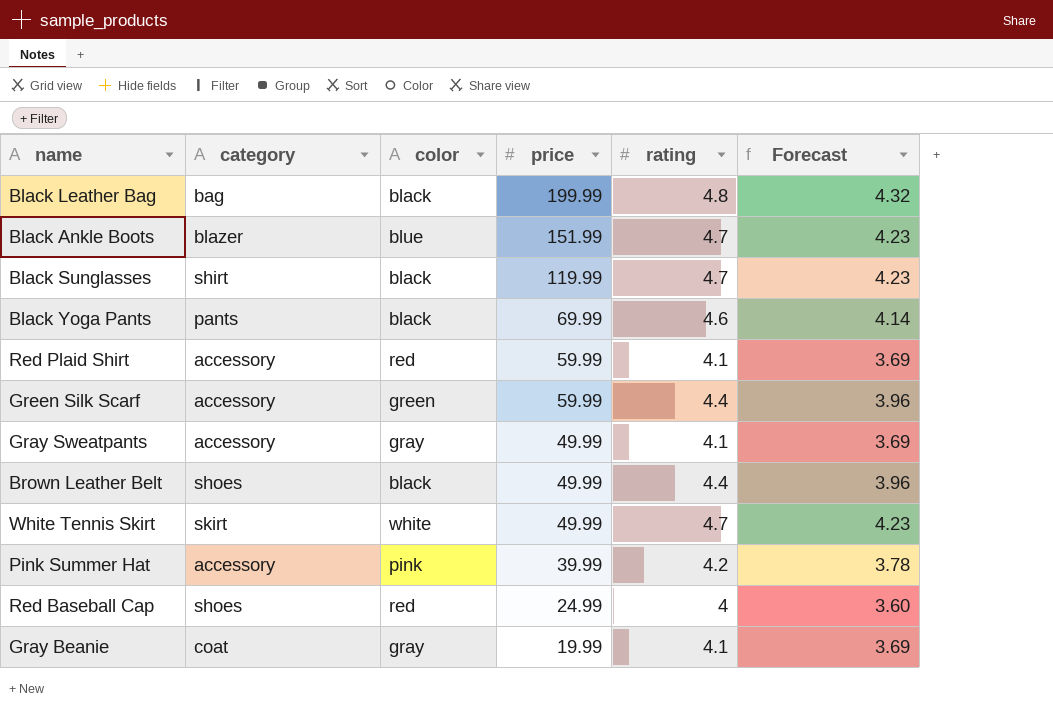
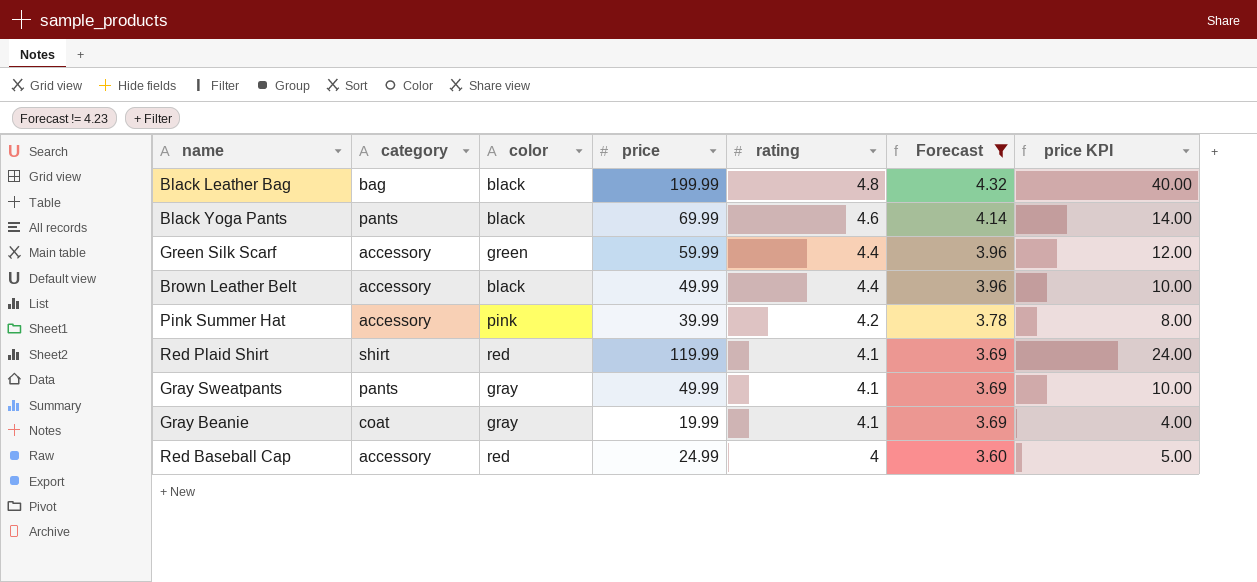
filter: none -> Forecast != 4.23
row order: price descending -> rating descending
column price KPI | formula: none -> [price] * 0.2
Brown Leather Belt | category: shoes -> accessory
Red Plaid Shirt | category: accessory -> shirt
Red Plaid Shirt | price: 59.99 -> 119.99
Gray Sweatpants | category: accessory -> pants
Red Baseball Cap | category: shoes -> accessory

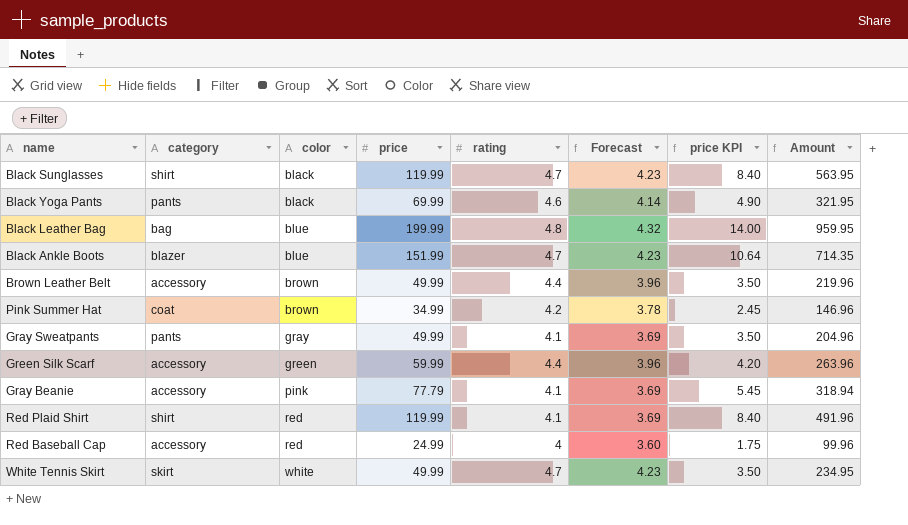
filter: Forecast != 4.23 -> none
row order: rating descending -> color ascending
column price KPI | formula: [price] * 0.2 -> [price] * 0.07
column Amount | formula: none -> [price] * [rating]
Black Leather Bag | color: black -> blue
Brown Leather Belt | color: black -> brown
Pink Summer Hat | category: accessory -> coat
Pink Summer Hat | color: pink -> brown
Pink Summer Hat | price: 39.99 -> 34.99
Gray Beanie | category: coat -> accessory
Gray Beanie | color: gray -> pink
Gray Beanie | price: 19.99 -> 77.79

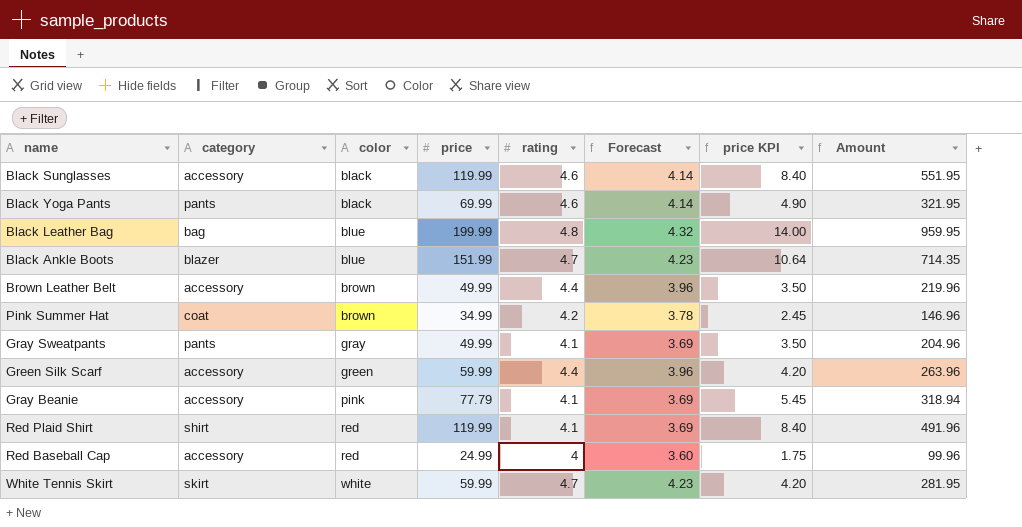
Black Sunglasses | category: shirt -> accessory
Black Sunglasses | rating: 4.7 -> 4.6
Black Sunglasses | Forecast: 4.23 -> 4.14
Black Sunglasses | Amount: 563.95 -> 551.95
White Tennis Skirt | price: 49.99 -> 59.99
White Tennis Skirt | price KPI: 3.50 -> 4.20
White Tennis Skirt | Amount: 234.95 -> 281.95

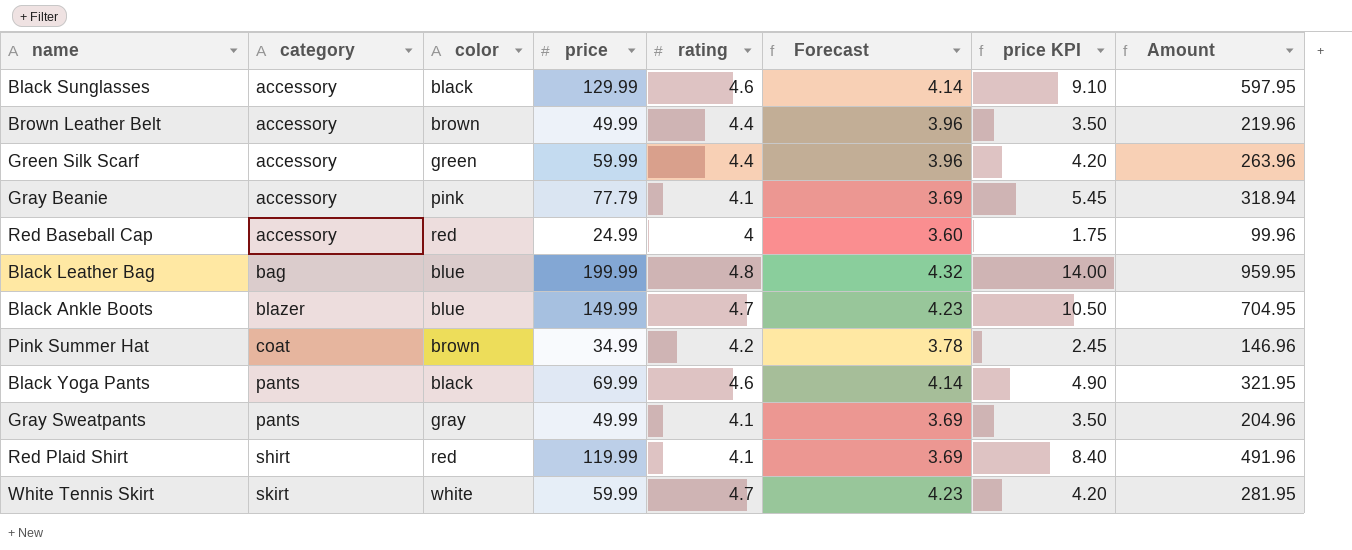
row order: color ascending -> category ascending
Black Sunglasses | price: 119.99 -> 129.99
Black Sunglasses | price KPI: 8.40 -> 9.10
Black Sunglasses | Amount: 551.95 -> 597.95
Black Ankle Boots | price: 151.99 -> 149.99
Black Ankle Boots | price KPI: 10.64 -> 10.50
Black Ankle Boots | Amount: 714.35 -> 704.95

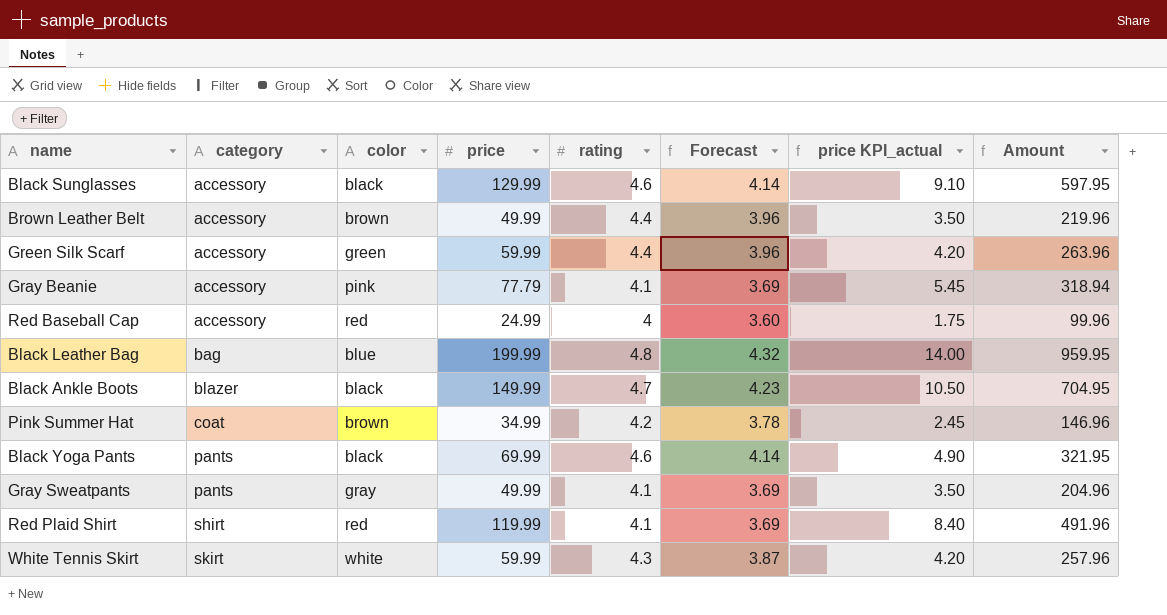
column name: price KPI -> price KPI_actual
Black Ankle Boots | color: blue -> black
White Tennis Skirt | rating: 4.7 -> 4.3
White Tennis Skirt | Forecast: 4.23 -> 3.87
White Tennis Skirt | Amount: 281.95 -> 257.96

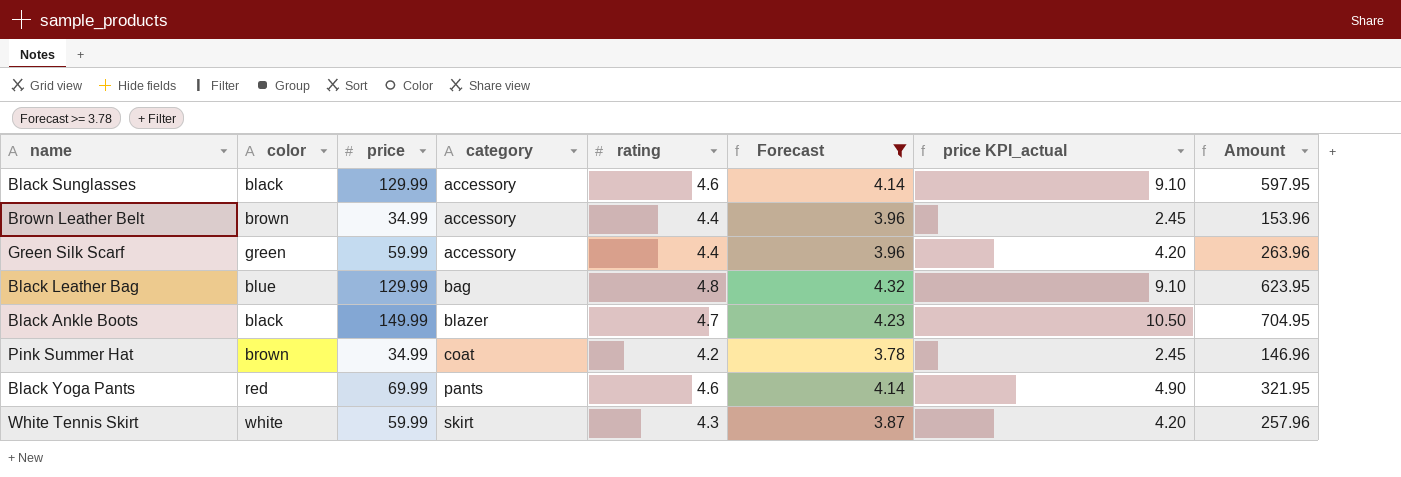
filter: none -> Forecast >= 3.78
column category | position: 2 -> 4
Brown Leather Belt | price: 49.99 -> 34.99
Brown Leather Belt | price KPI_actual: 3.50 -> 2.45
Brown Leather Belt | Amount: 219.96 -> 153.96
Black Leather Bag | price: 199.99 -> 129.99
Black Leather Bag | price KPI_actual: 14.00 -> 9.10
Black Leather Bag | Amount: 959.95 -> 623.95
Black Yoga Pants | color: black -> red

